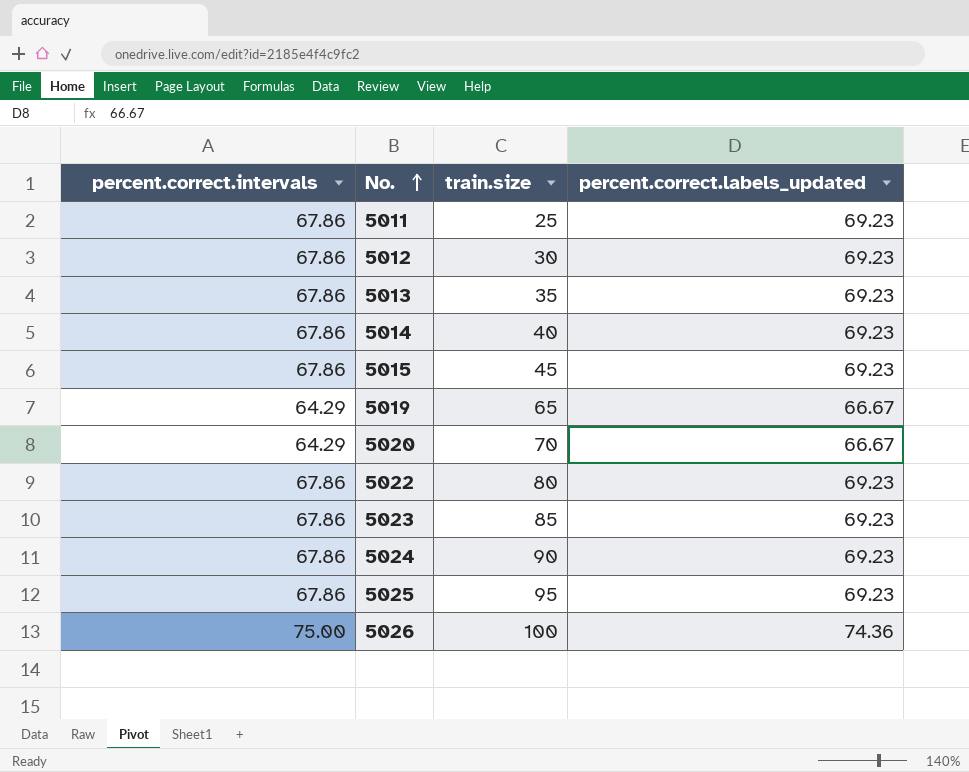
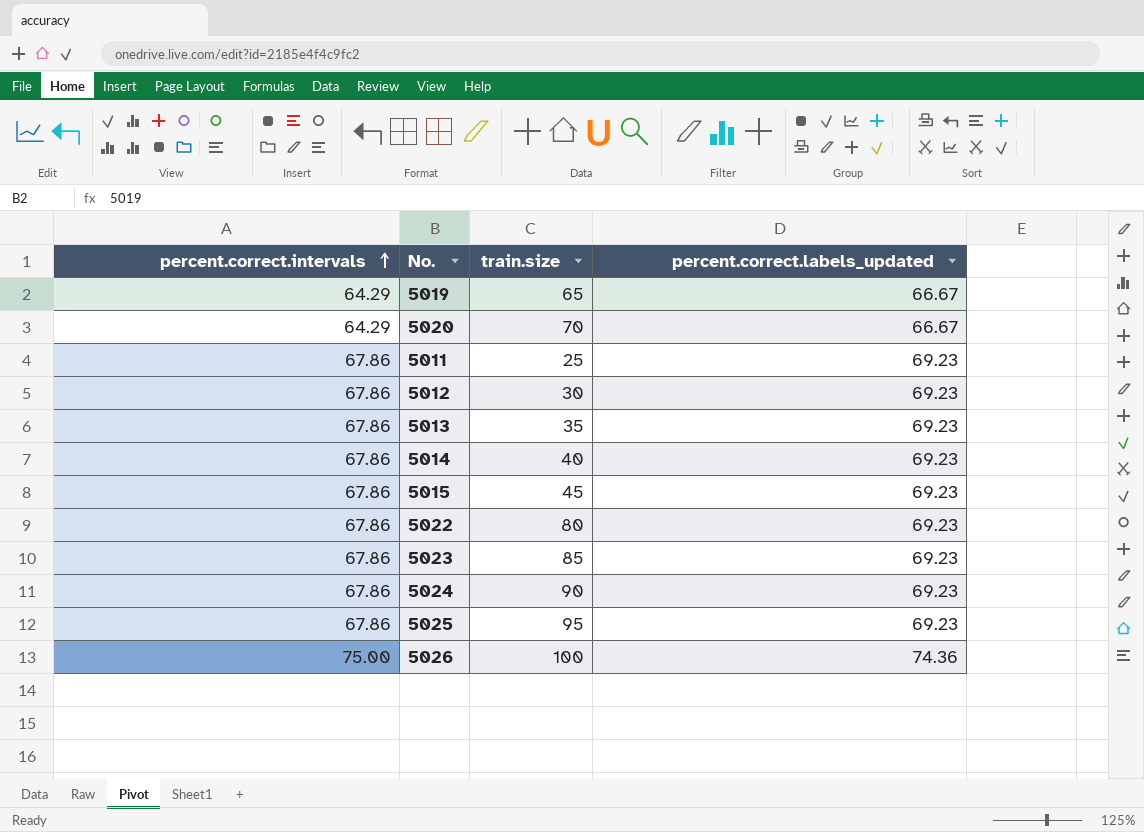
row order: No. ascending -> percent.correct.intervals ascending

